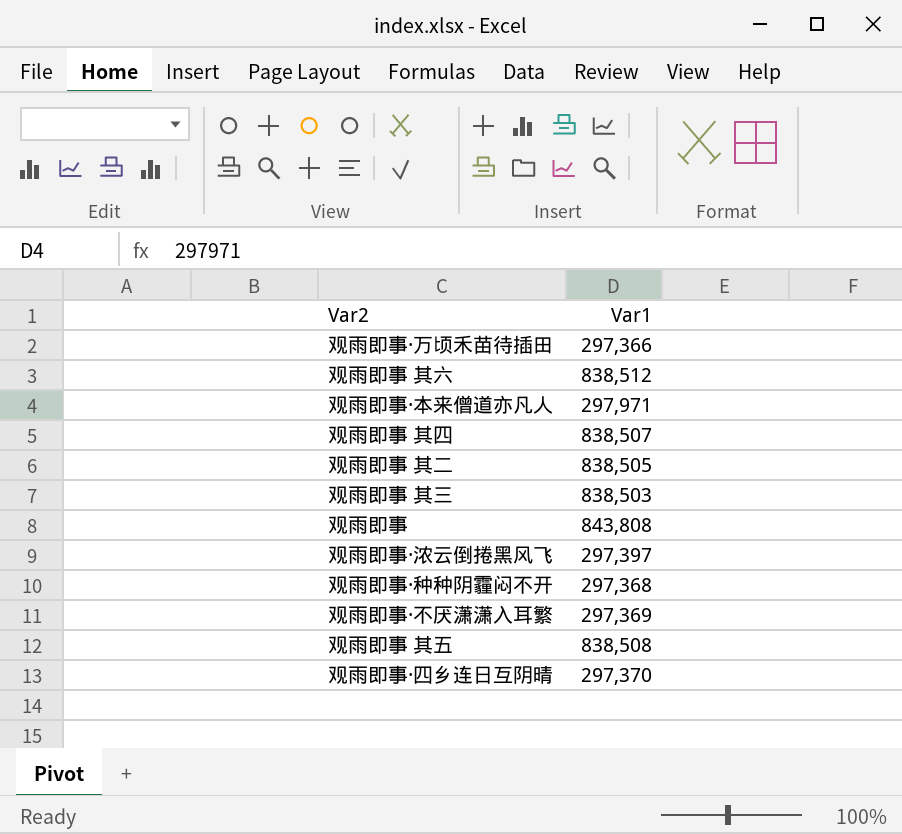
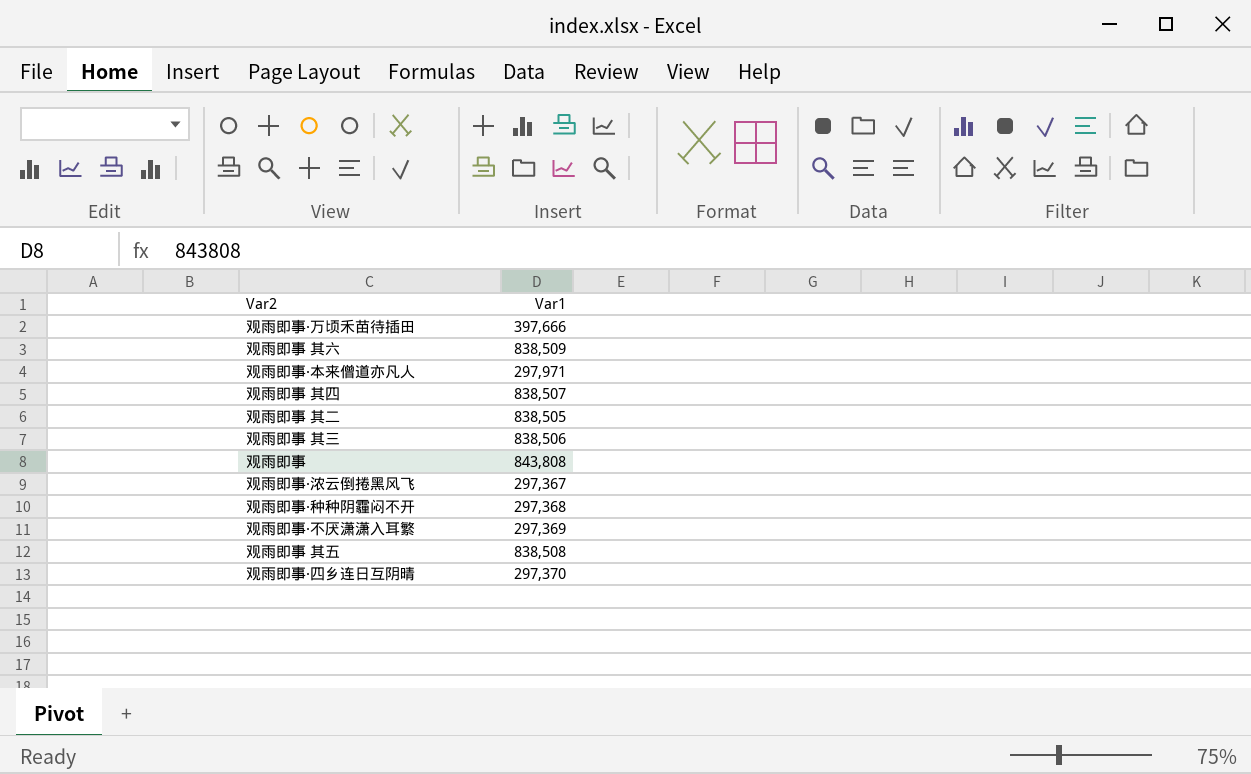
观雨即事·万顷禾苗待插田 | Var1: 297,366 -> 397,666
观雨即事 其六 | Var1: 838,512 -> 838,509
观雨即事 其三 | Var1: 838,503 -> 838,506
观雨即事·浓云倒捲黑风飞 | Var1: 297,397 -> 297,367

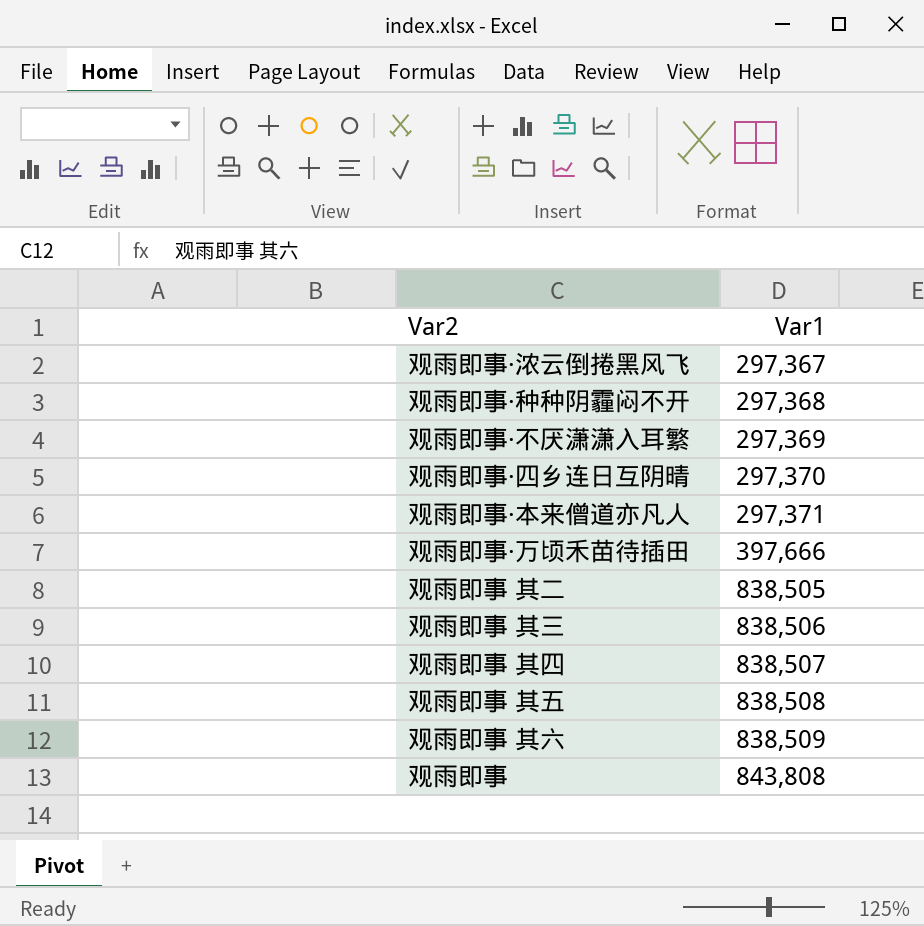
row order: none -> Var1 ascending
观雨即事·本来僧道亦凡人 | Var1: 297,971 -> 297,371

